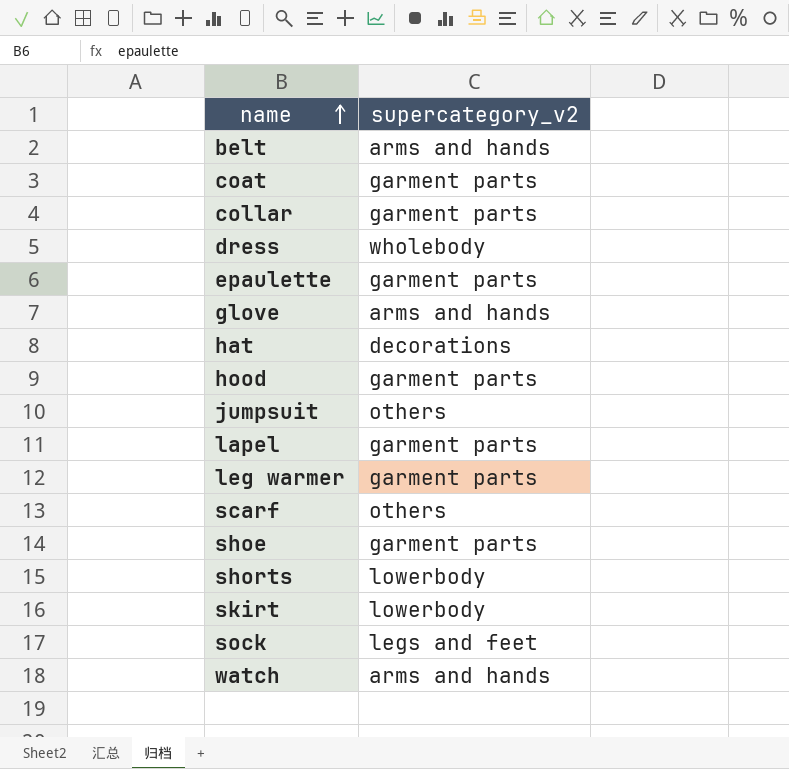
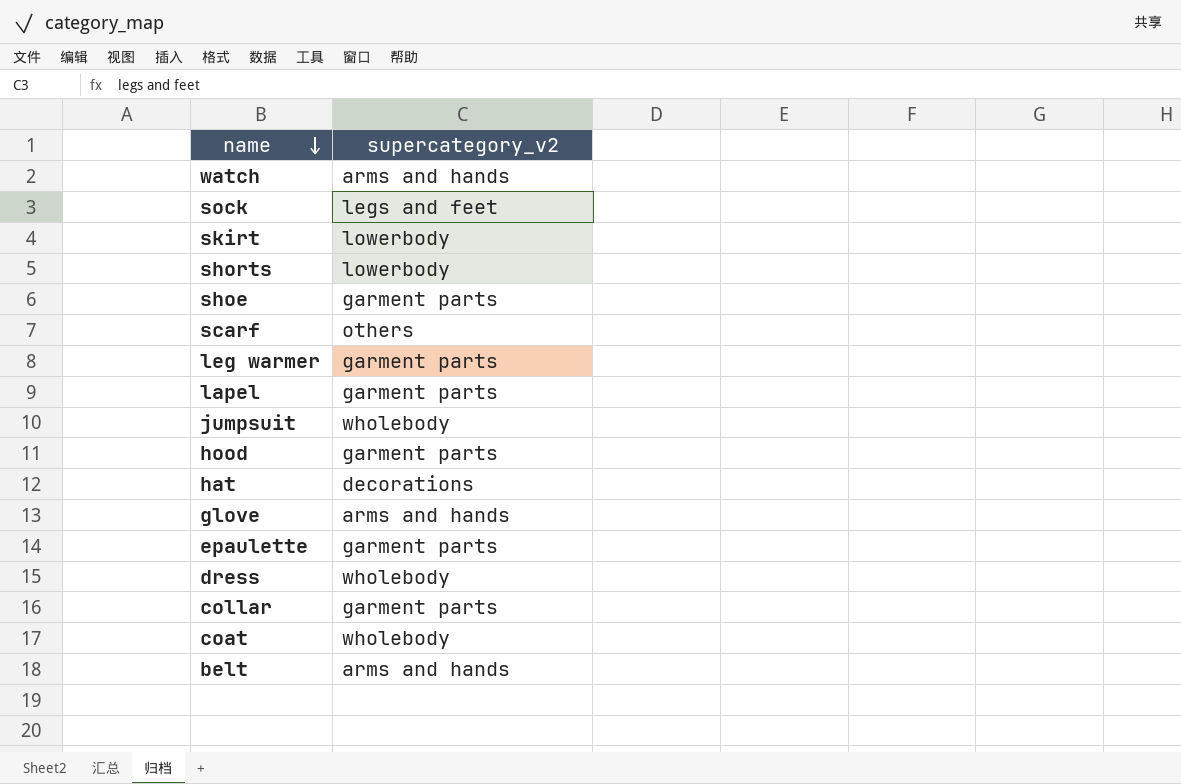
row order: name ascending -> name descending
jumpsuit | supercategory_v2: others -> wholebody
coat | supercategory_v2: garment parts -> wholebody

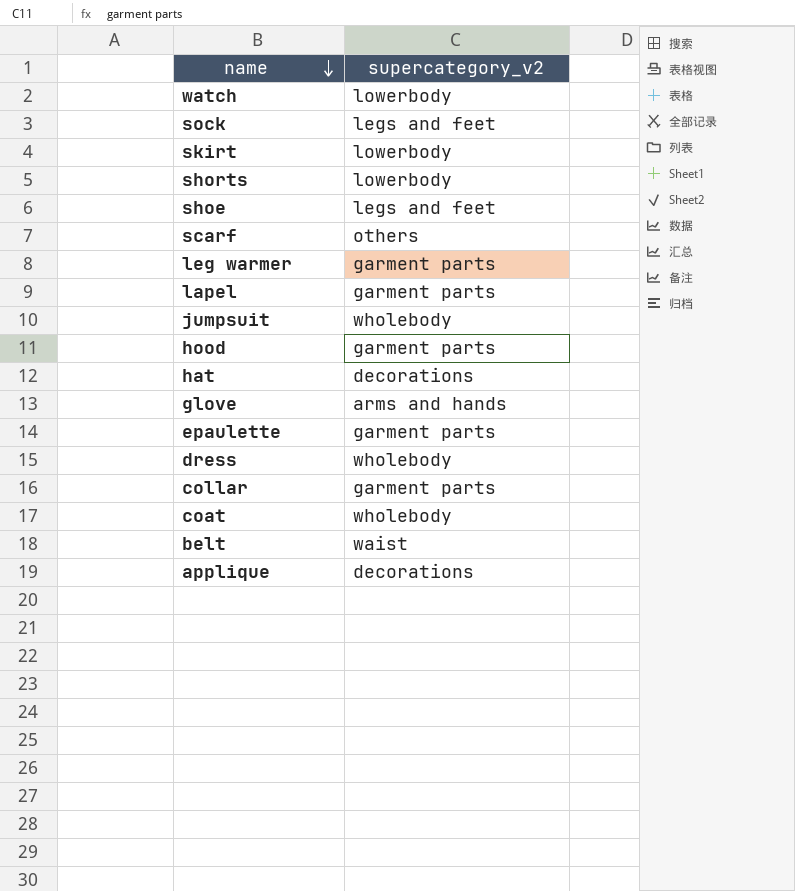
watch | supercategory_v2: arms and hands -> lowerbody
shoe | supercategory_v2: garment parts -> legs and feet
belt | supercategory_v2: arms and hands -> waist
row applique: none -> decorations

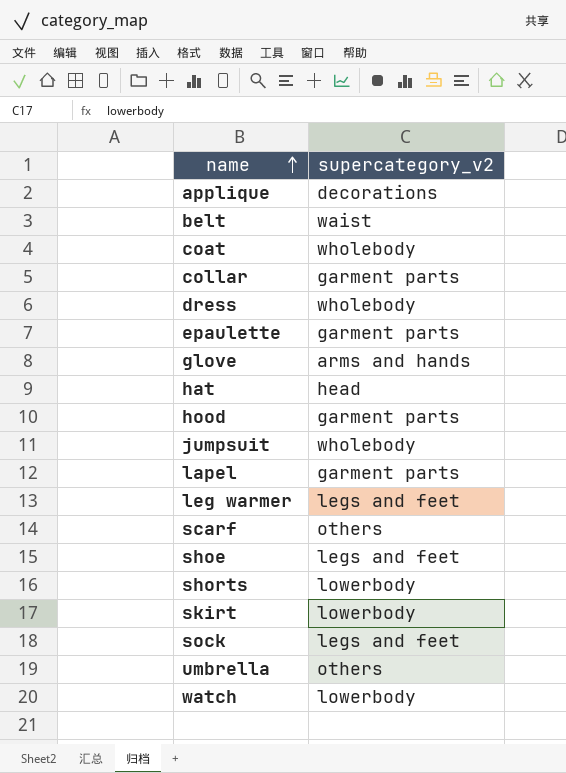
row order: name descending -> name ascending
hat | supercategory_v2: decorations -> head
leg warmer | supercategory_v2: garment parts -> legs and feet
row umbrella: none -> others

